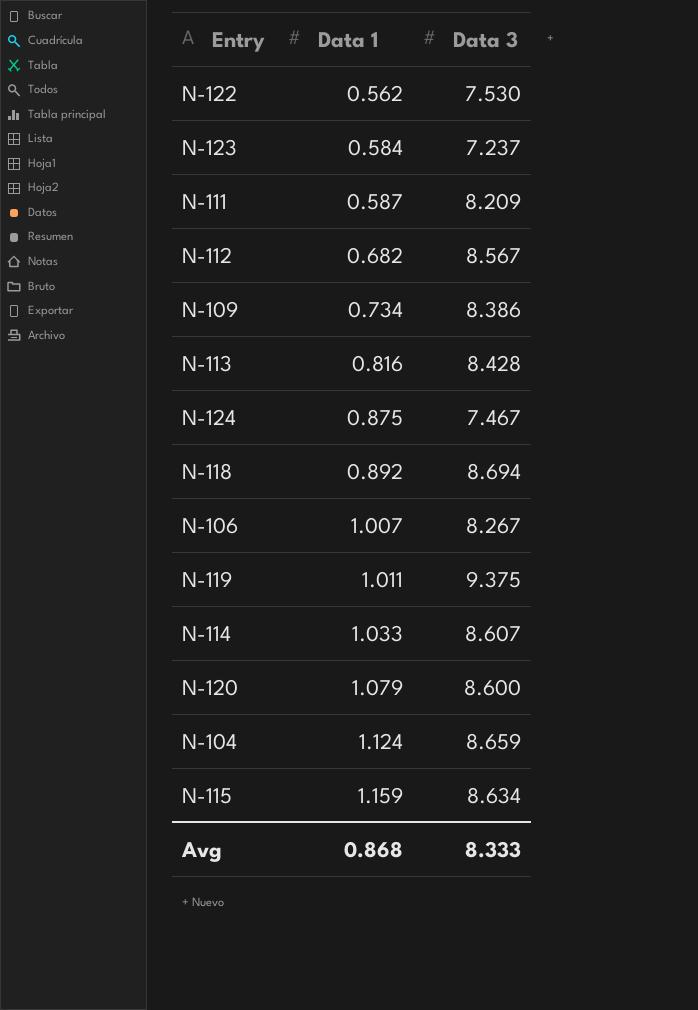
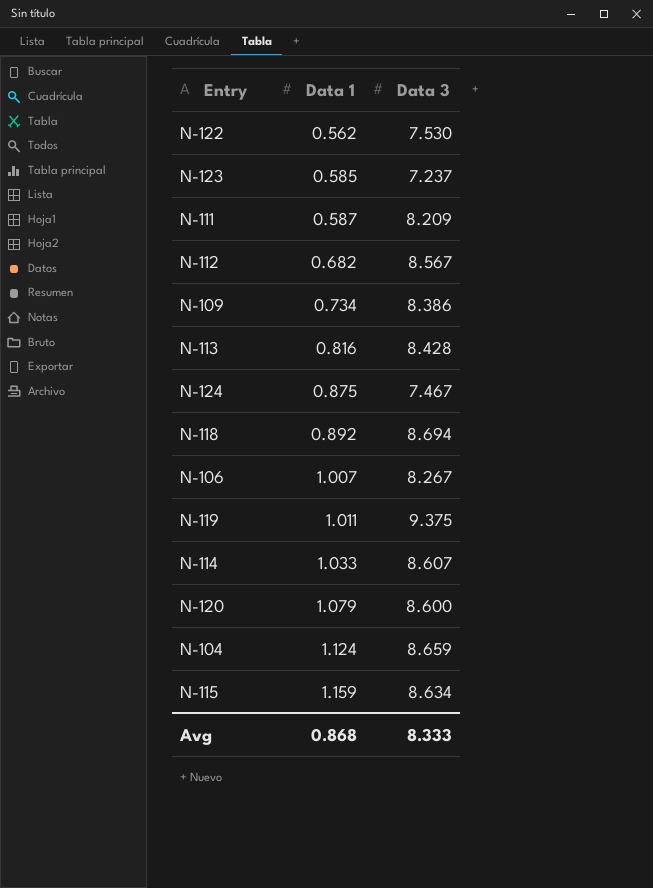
N-123 | Data 1: 0.584 -> 0.585

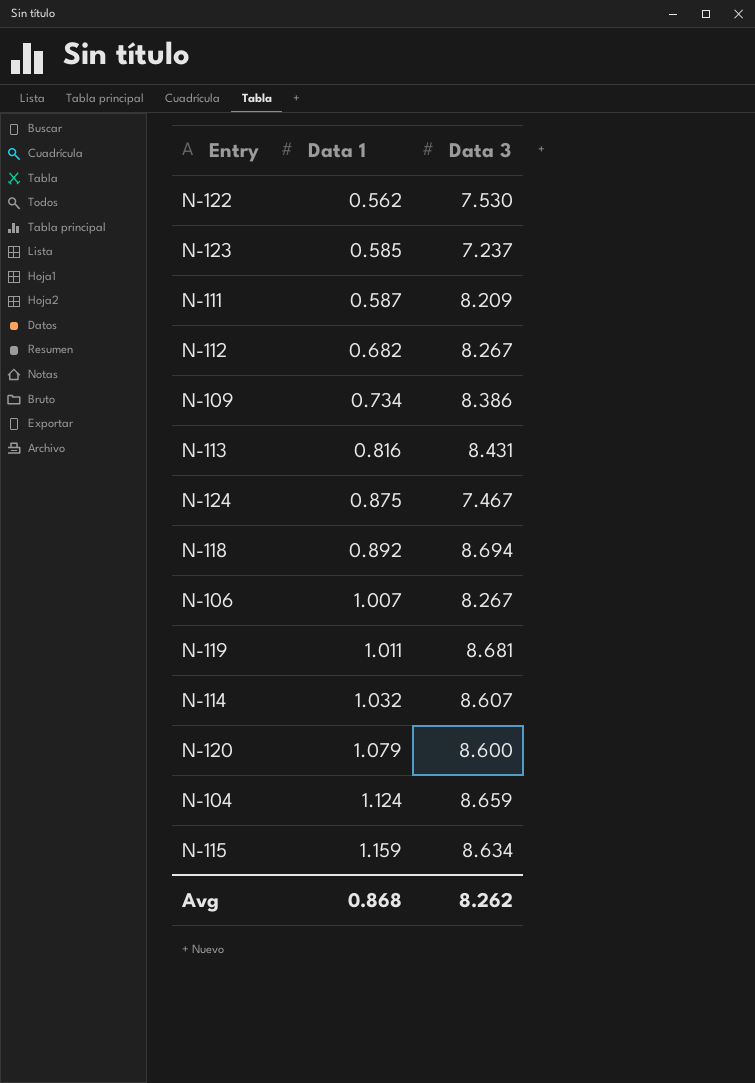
N-112 | Data 3: 8.567 -> 8.267
N-113 | Data 3: 8.428 -> 8.431
N-119 | Data 3: 9.375 -> 8.681
N-114 | Data 1: 1.033 -> 1.032
Avg | Data 3: 8.333 -> 8.262

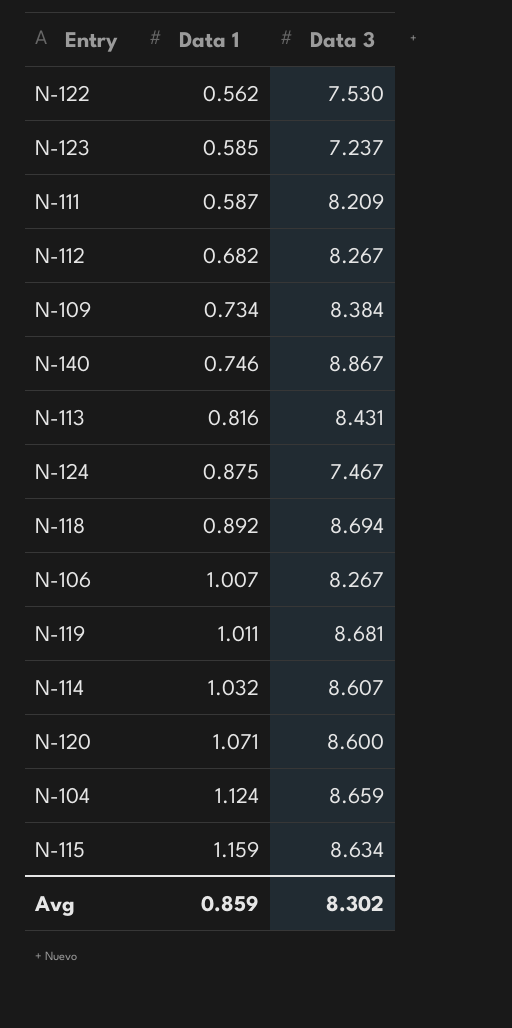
N-109 | Data 3: 8.386 -> 8.384
row N-140: none -> 0.746 | 8.867
N-120 | Data 1: 1.079 -> 1.071
Avg | Data 1: 0.868 -> 0.859
Avg | Data 3: 8.262 -> 8.302

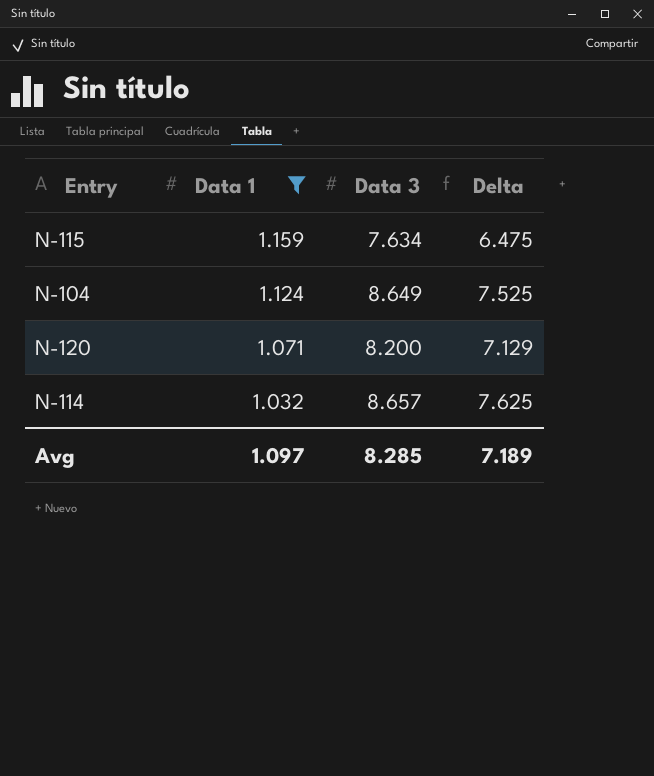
filter: none -> Data 1 >= 1.032
row order: Data 1 ascending -> Data 1 descending
column Delta | formula: none -> [Data 3] - [Data 1]
N-115 | Data 3: 8.634 -> 7.634
N-104 | Data 3: 8.659 -> 8.649
N-120 | Data 3: 8.600 -> 8.200
N-114 | Data 3: 8.607 -> 8.657
Avg | Data 1: 0.859 -> 1.097
Avg | Data 3: 8.302 -> 8.285

